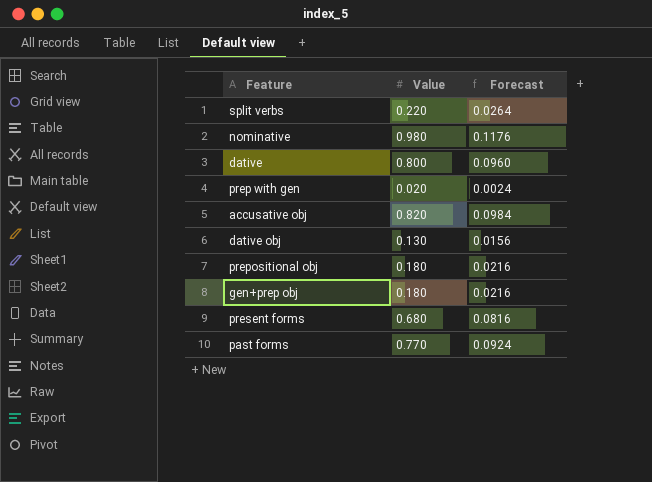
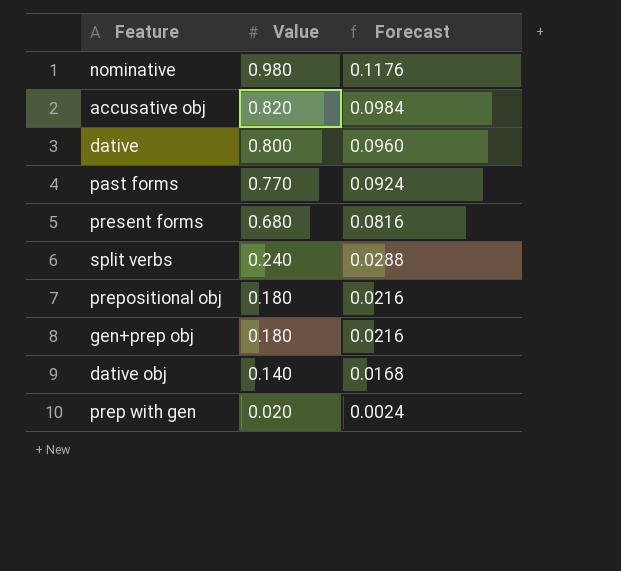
row order: none -> Value descending
split verbs | Value: 0.220 -> 0.240
split verbs | Forecast: 0.0264 -> 0.0288
dative obj | Value: 0.130 -> 0.140
dative obj | Forecast: 0.0156 -> 0.0168

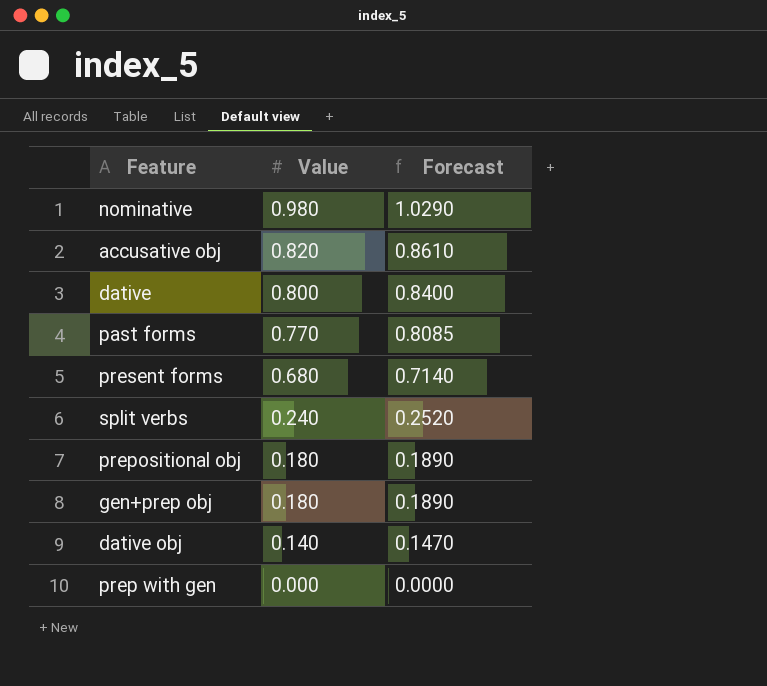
column Forecast | formula: [Value] * 0.12 -> [Value] * 1.05
prep with gen | Value: 0.020 -> 0.000

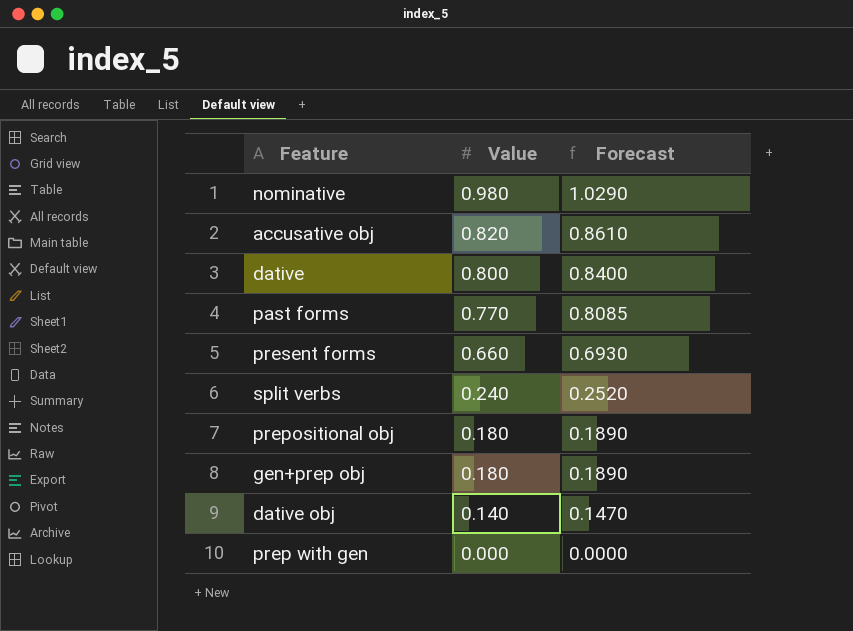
present forms | Value: 0.680 -> 0.660
present forms | Forecast: 0.7140 -> 0.6930

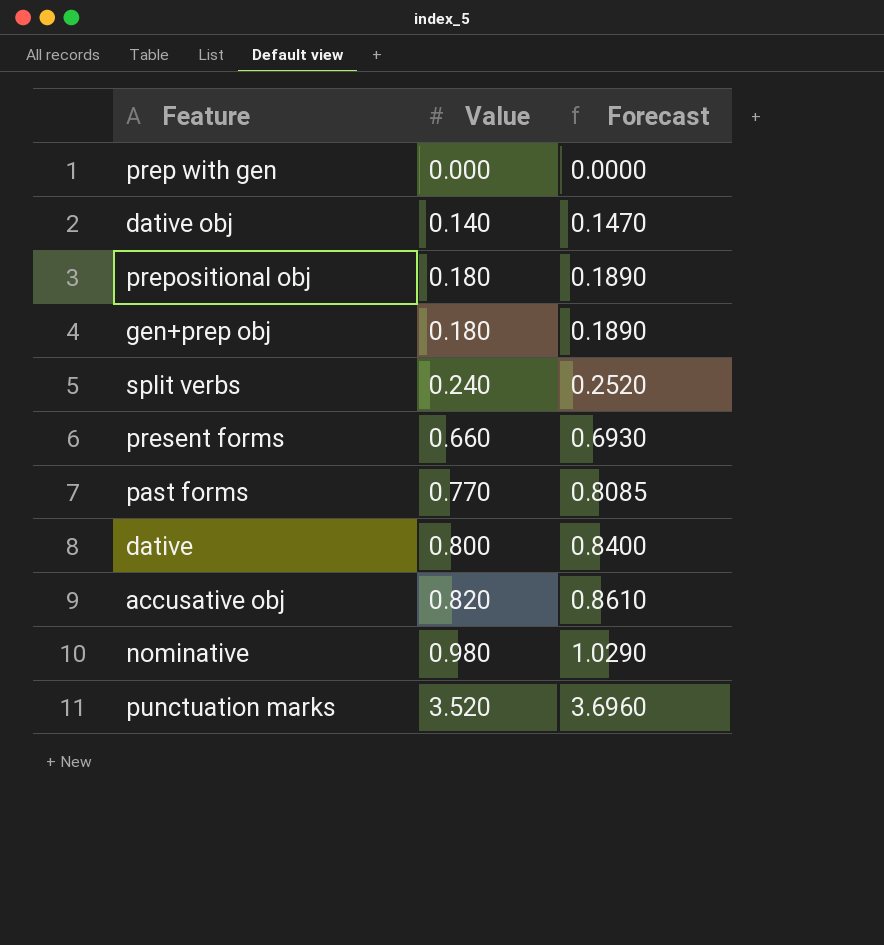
row order: Value descending -> Value ascending
row punctuation marks: none -> 3.520 | 3.6960

